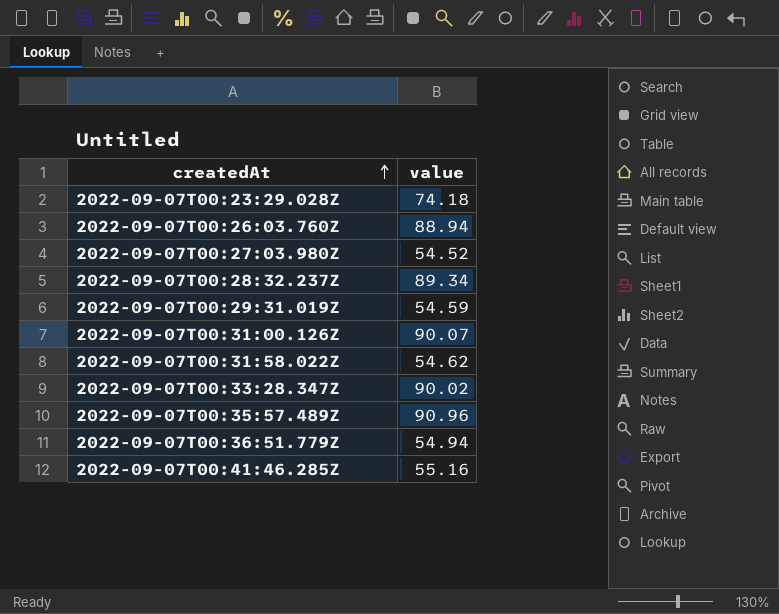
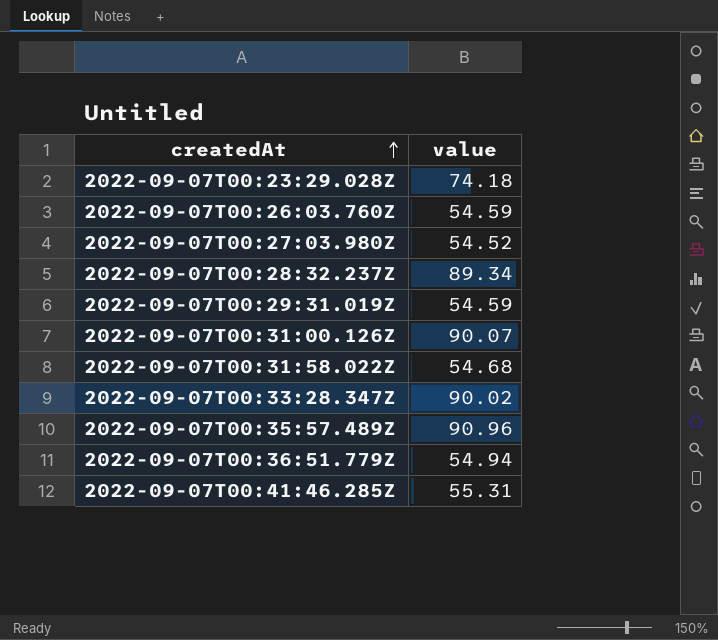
2022-09-07T00:26:03.760Z | value: 88.94 -> 54.59
2022-09-07T00:31:58.022Z | value: 54.62 -> 54.68
2022-09-07T00:41:46.285Z | value: 55.16 -> 55.31

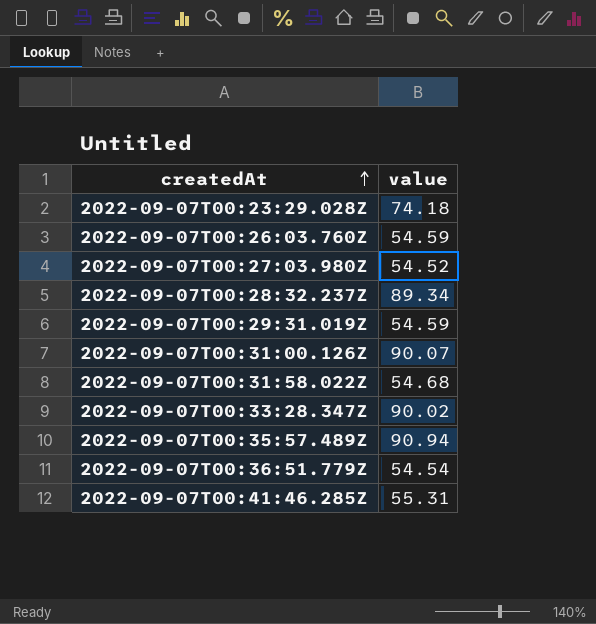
2022-09-07T00:35:57.489Z | value: 90.96 -> 90.94
2022-09-07T00:36:51.779Z | value: 54.94 -> 54.54

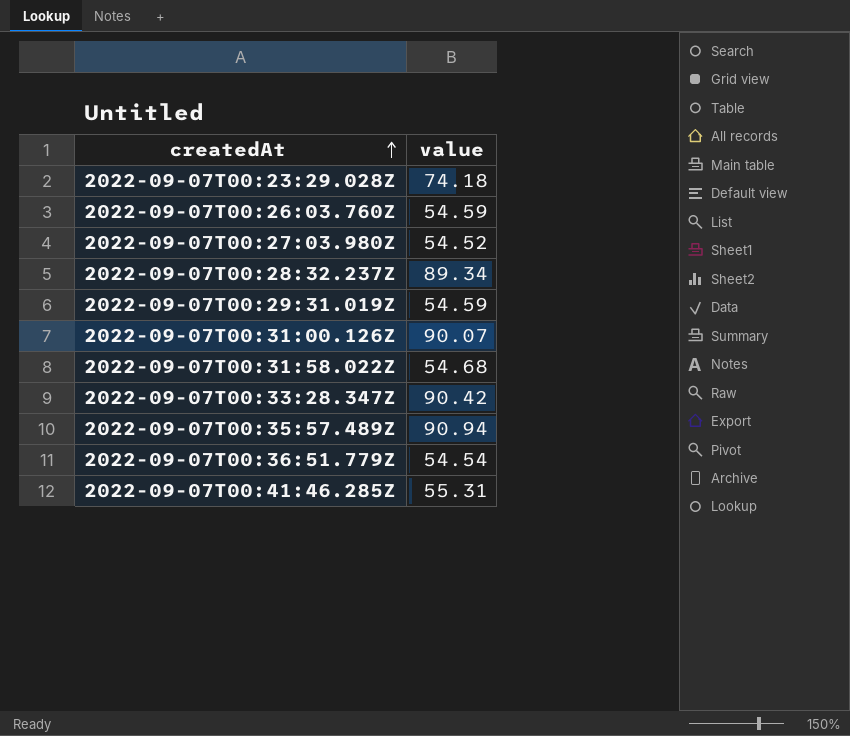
2022-09-07T00:33:28.347Z | value: 90.02 -> 90.42

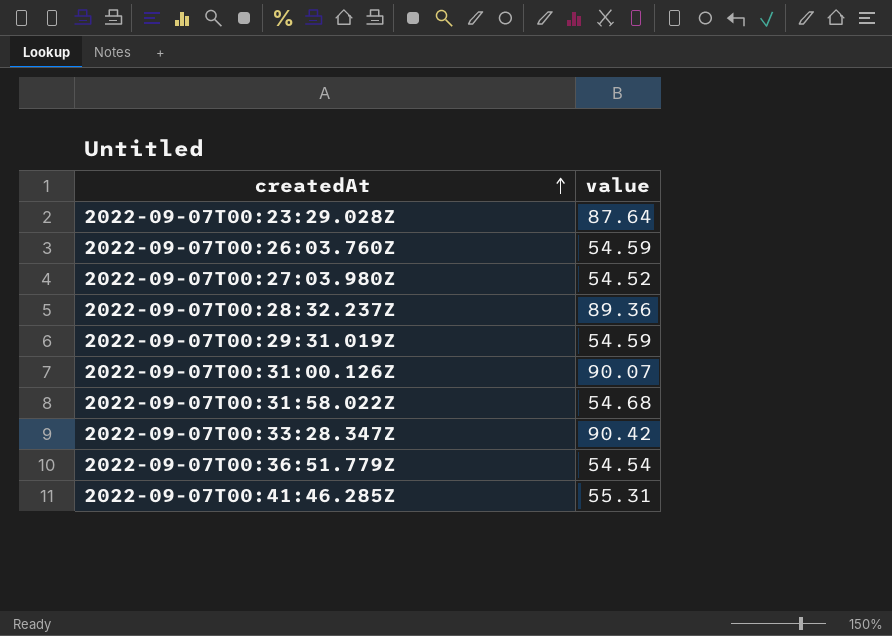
row 2022-09-07T00:35:57.489Z: 90.94 -> none
2022-09-07T00:23:29.028Z | value: 74.18 -> 87.64
2022-09-07T00:28:32.237Z | value: 89.34 -> 89.36

